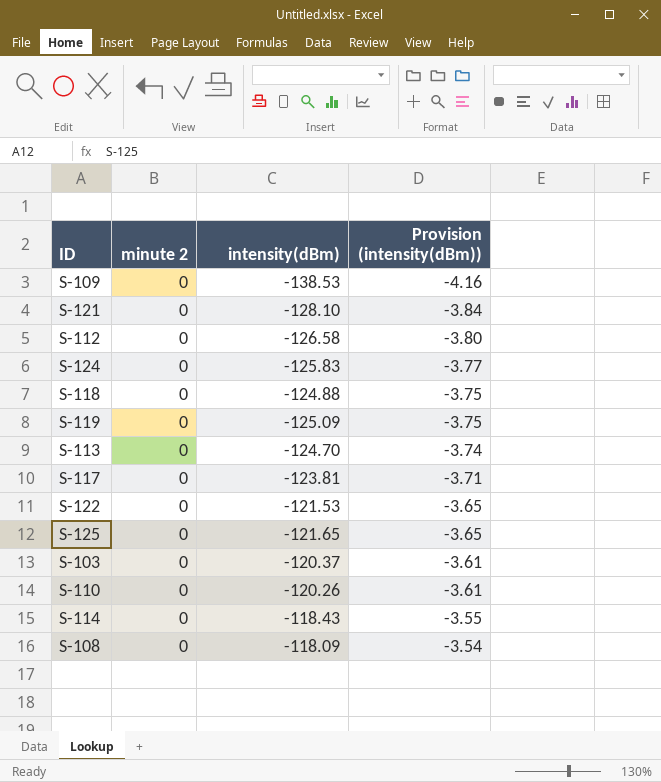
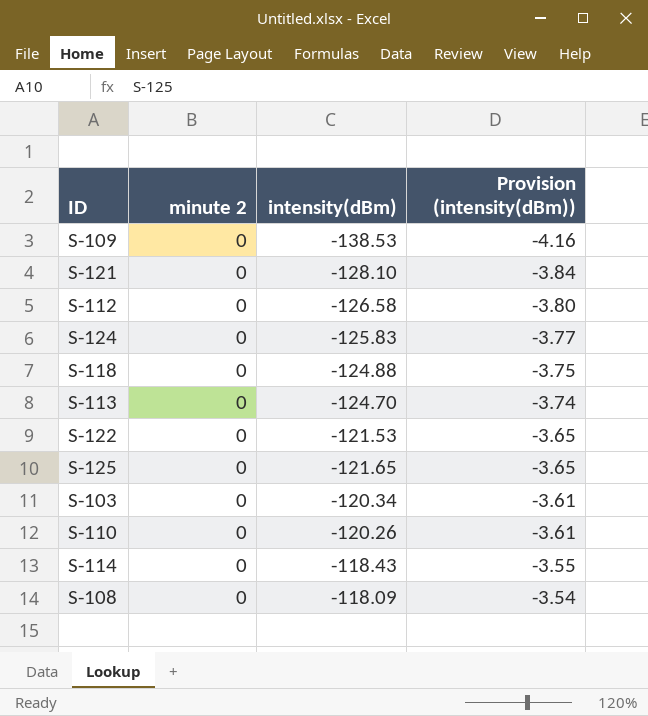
row S-119: 0 | -125.09 | -3.75 -> none
row S-117: 0 | -123.81 | -3.71 -> none
S-103 | intensity(dBm): -120.37 -> -120.34

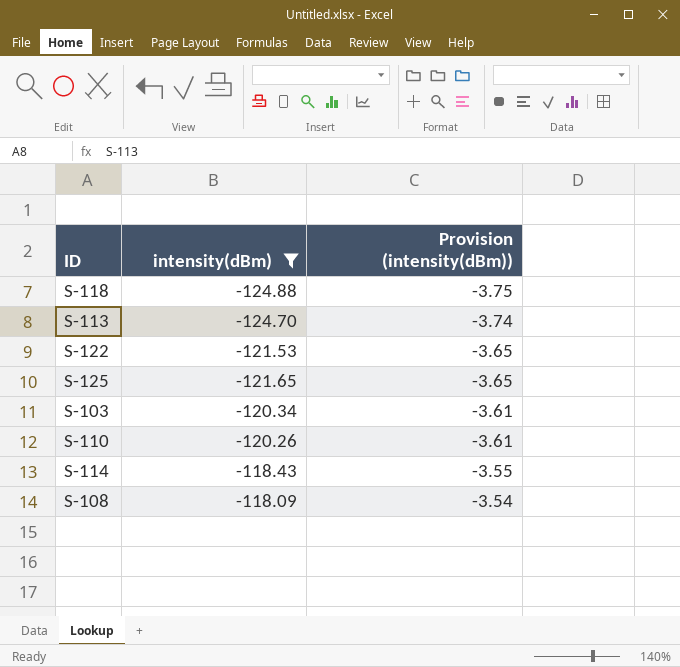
filter: none -> intensity(dBm) >= -124.88
column minute 2 | position: 2 -> none

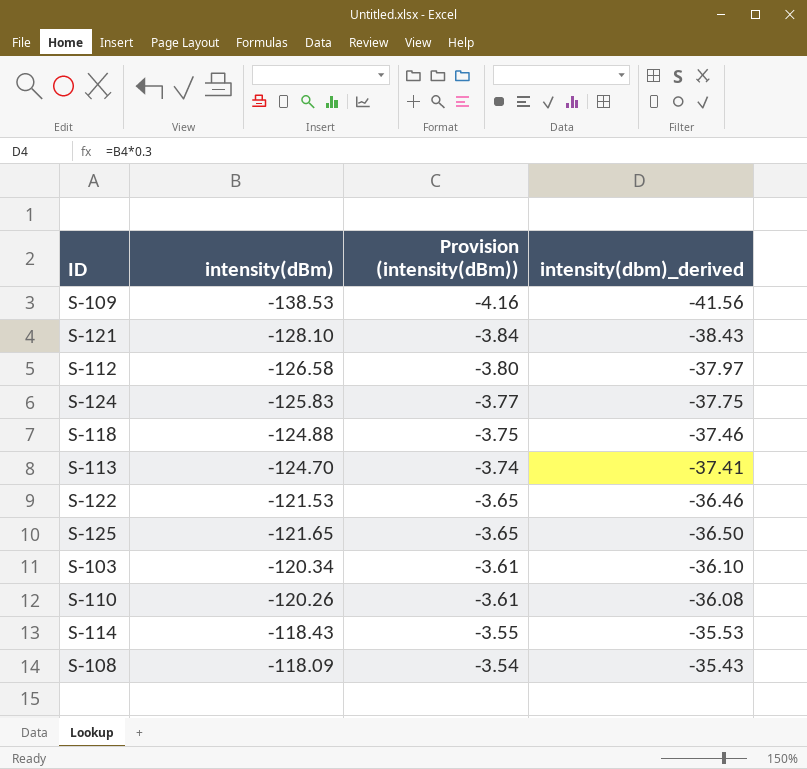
filter: intensity(dBm) >= -124.88 -> none
column intensity(dbm)_derived | formula: none -> [intensity(dBm)] * 0.3

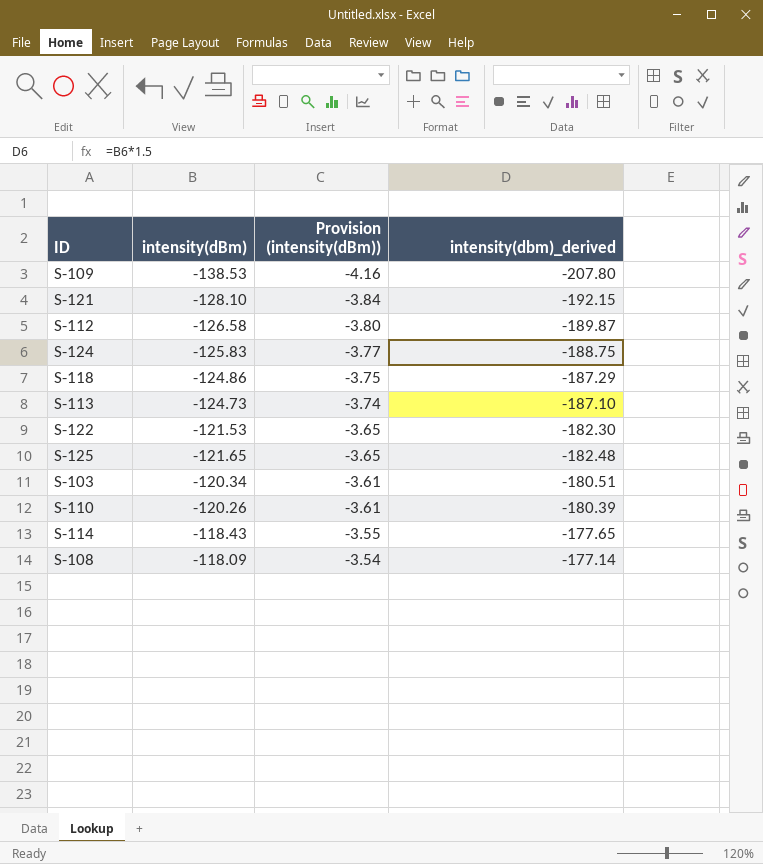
column intensity(dbm)_derived | formula: [intensity(dBm)] * 0.3 -> [intensity(dBm)] * 1.5
S-118 | intensity(dBm): -124.88 -> -124.86
S-113 | intensity(dBm): -124.70 -> -124.73

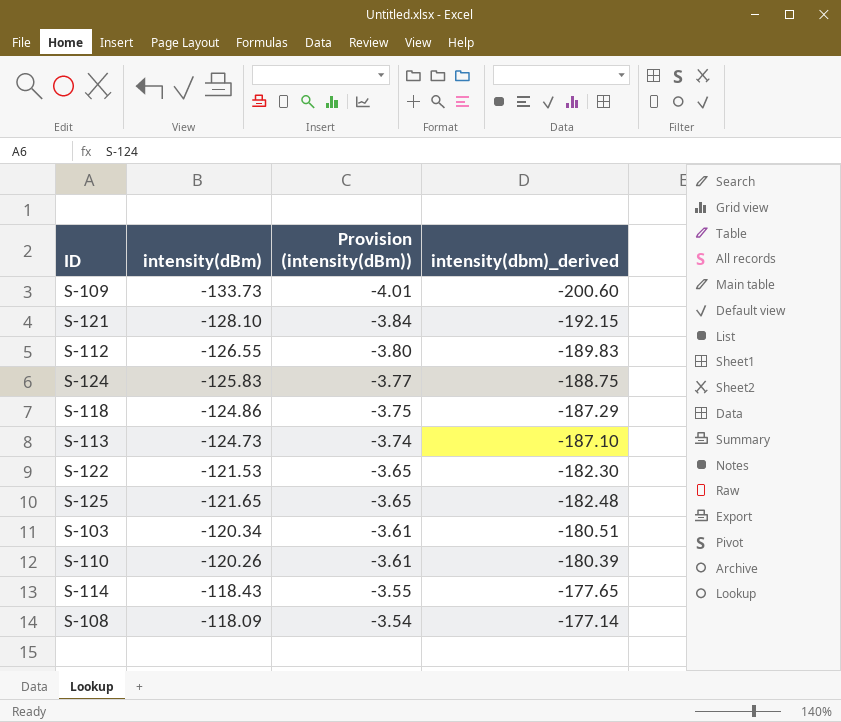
S-109 | intensity(dBm): -138.53 -> -133.73
S-109 | Provision (intensity(dBm)): -4.16 -> -4.01
S-109 | intensity(dbm)_derived: -207.80 -> -200.60
S-112 | intensity(dBm): -126.58 -> -126.55
S-112 | intensity(dbm)_derived: -189.87 -> -189.83

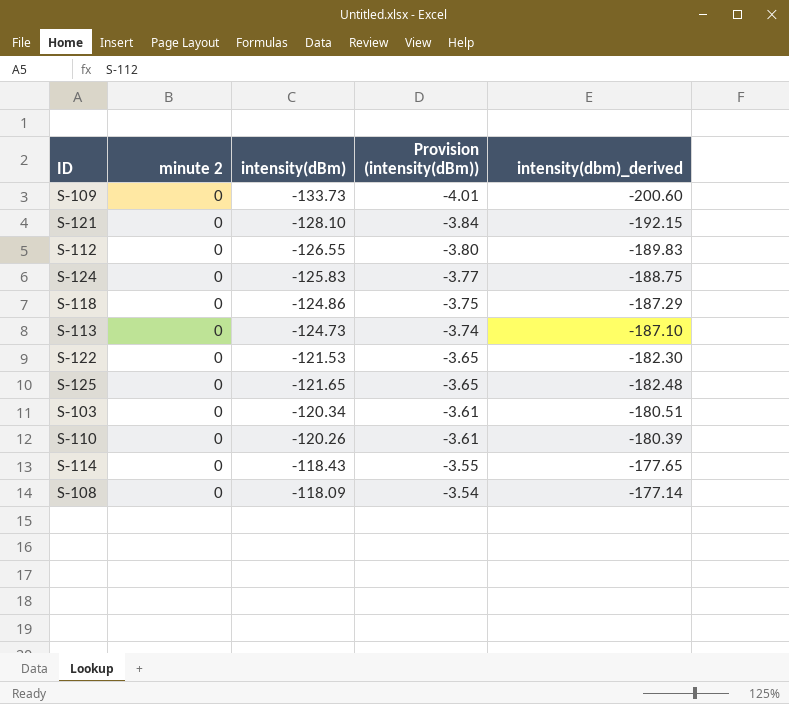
column minute 2 | position: none -> 2

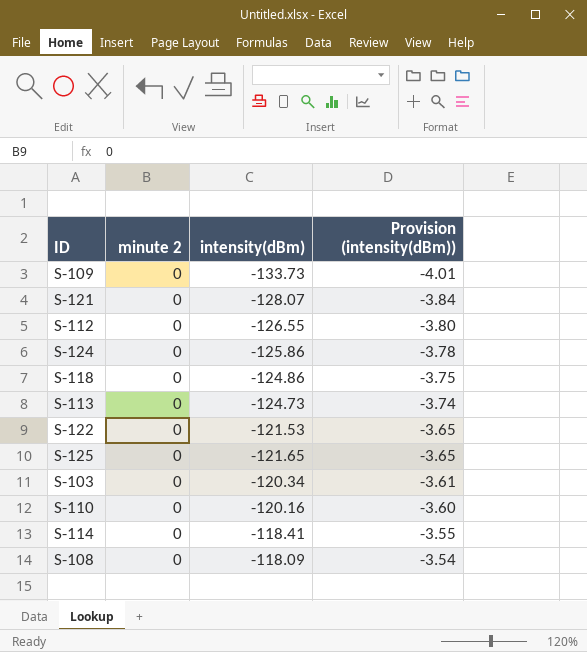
column intensity(dbm)_derived | formula: [intensity(dBm)] * 1.5 -> none
S-121 | intensity(dBm): -128.10 -> -128.07
S-124 | intensity(dBm): -125.83 -> -125.86
S-124 | Provision (intensity(dBm)): -3.77 -> -3.78
S-110 | intensity(dBm): -120.26 -> -120.16
S-110 | Provision (intensity(dBm)): -3.61 -> -3.60
S-114 | intensity(dBm): -118.43 -> -118.41

